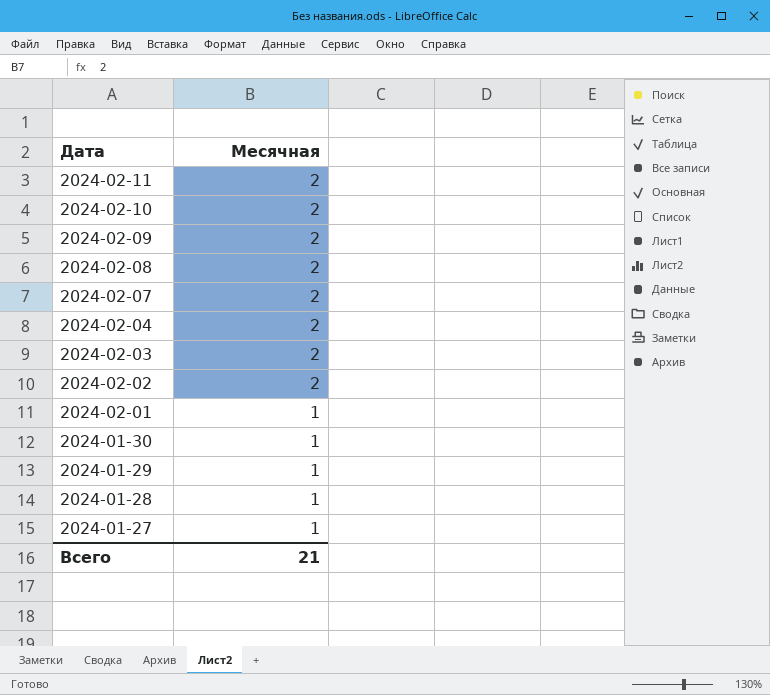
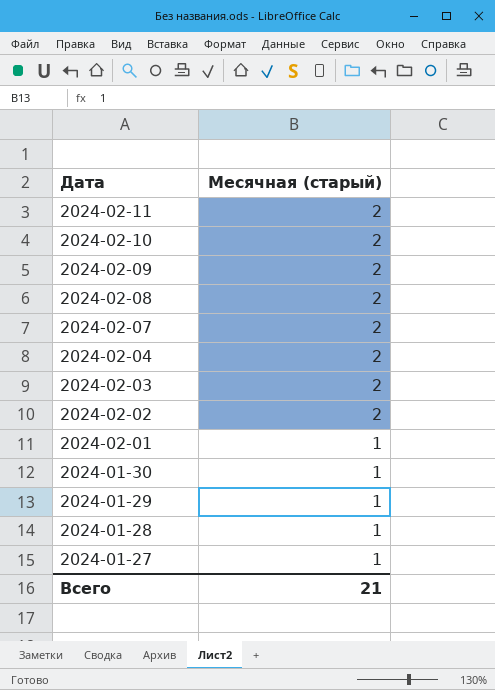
column name: Месячная -> Месячная (старый)

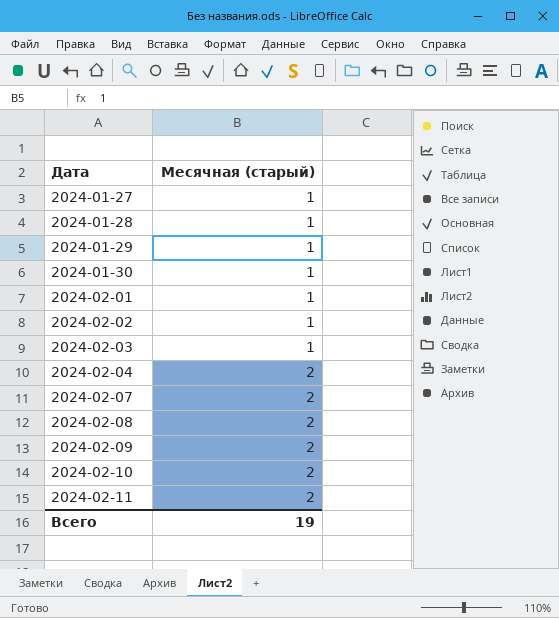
row order: Дата descending -> Дата ascending
2024-02-02 | Месячная (старый): 2 -> 1
2024-02-03 | Месячная (старый): 2 -> 1
Всего | Месячная (старый): 21 -> 19

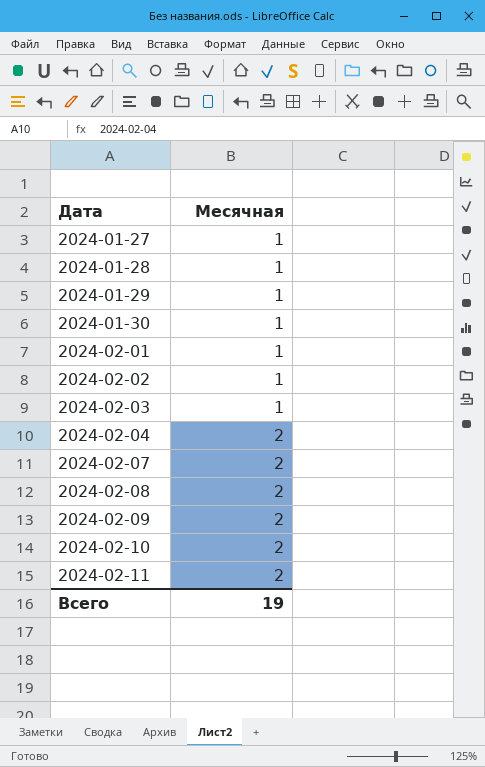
column name: Месячная (старый) -> Месячная

